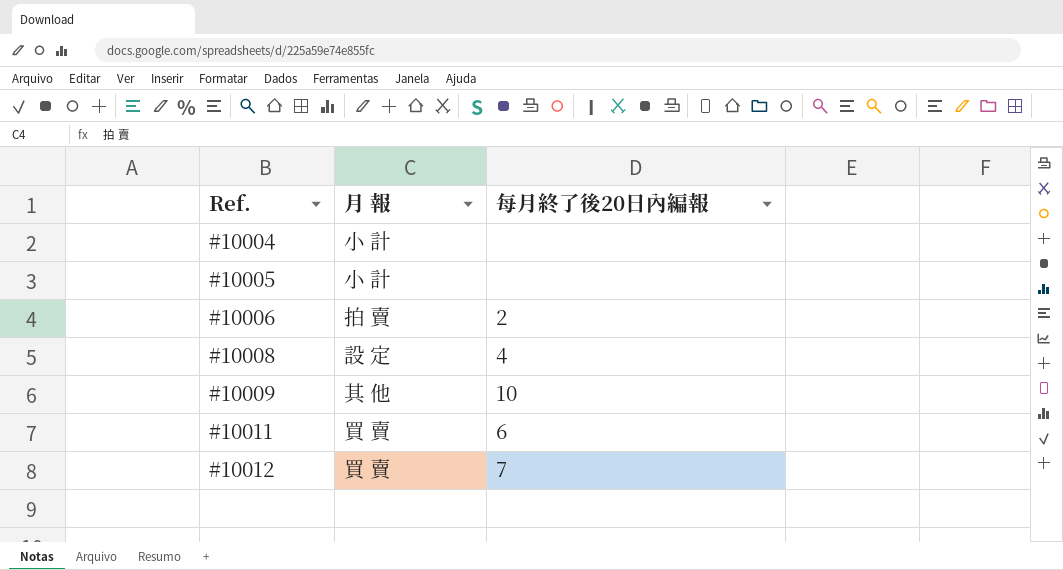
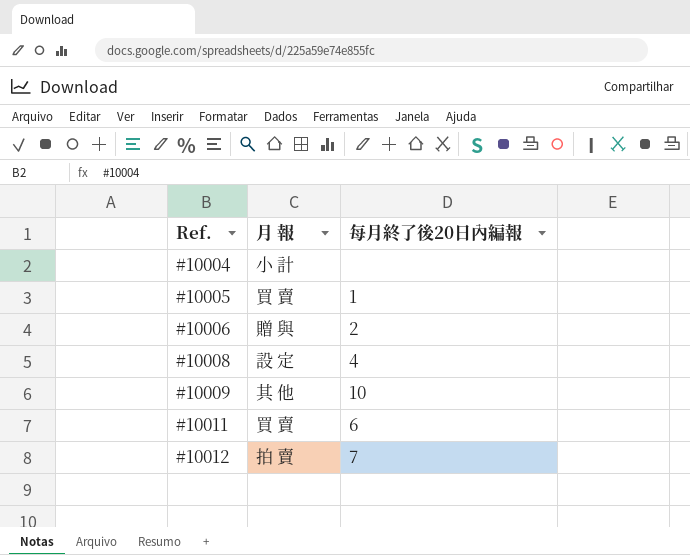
#10005 | 月 報: 小 計 -> 買 賣
#10005 | 每月終了後20日內編報: none -> 1
#10006 | 月 報: 拍 賣 -> 贈 與
#10012 | 月 報: 買 賣 -> 拍 賣

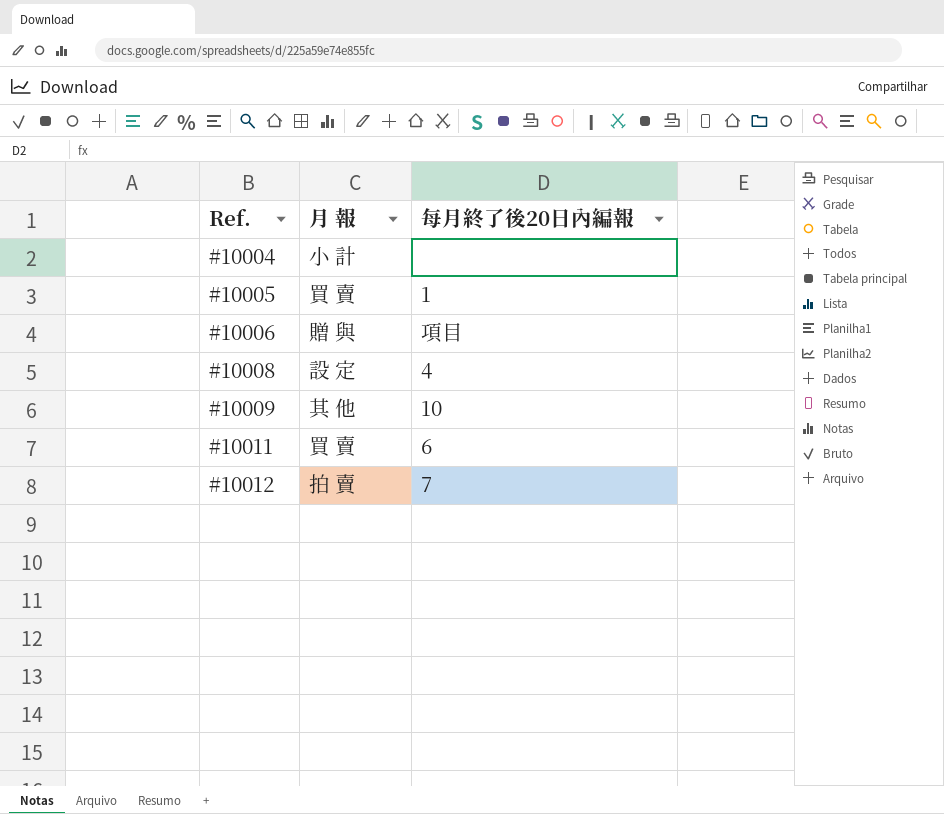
#10006 | 每月終了後20日內編報: 2 -> 項目

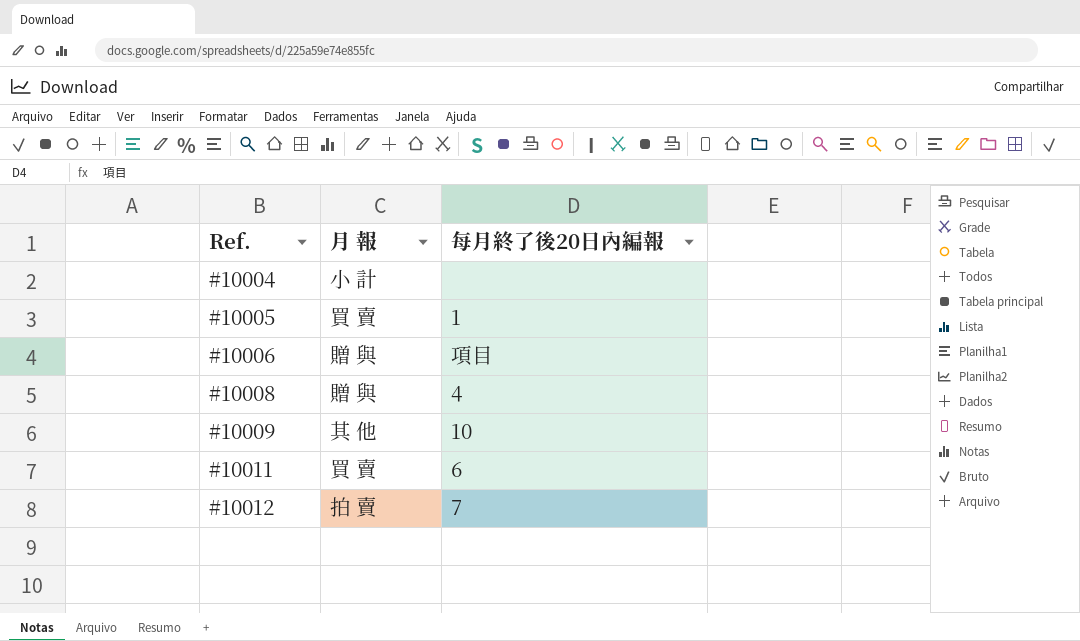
#10008 | 月 報: 設 定 -> 贈 與

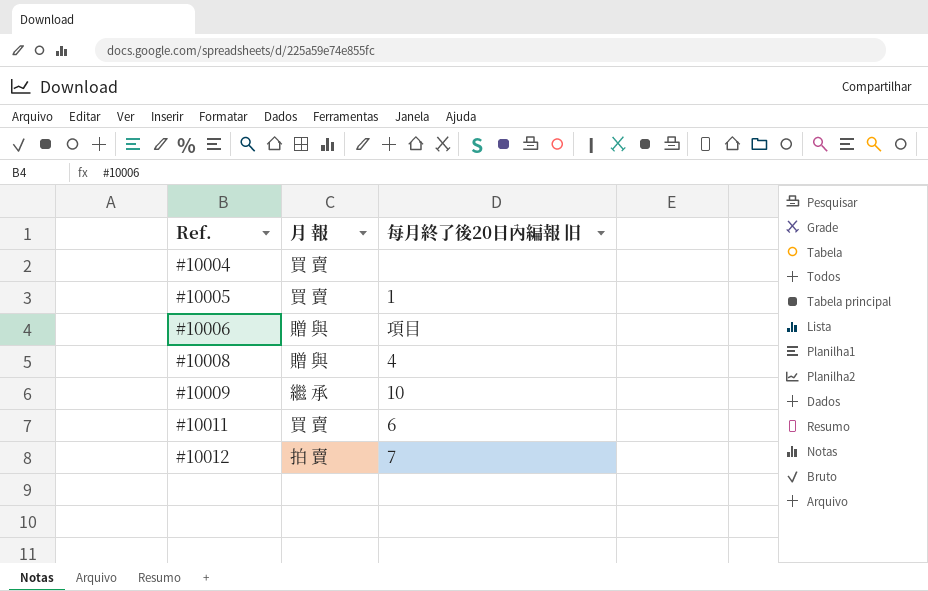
column name: 每月終了後20日內編報 -> 每月終了後20日內編報 旧
#10004 | 月 報: 小 計 -> 買 賣
#10009 | 月 報: 其 他 -> 繼 承

